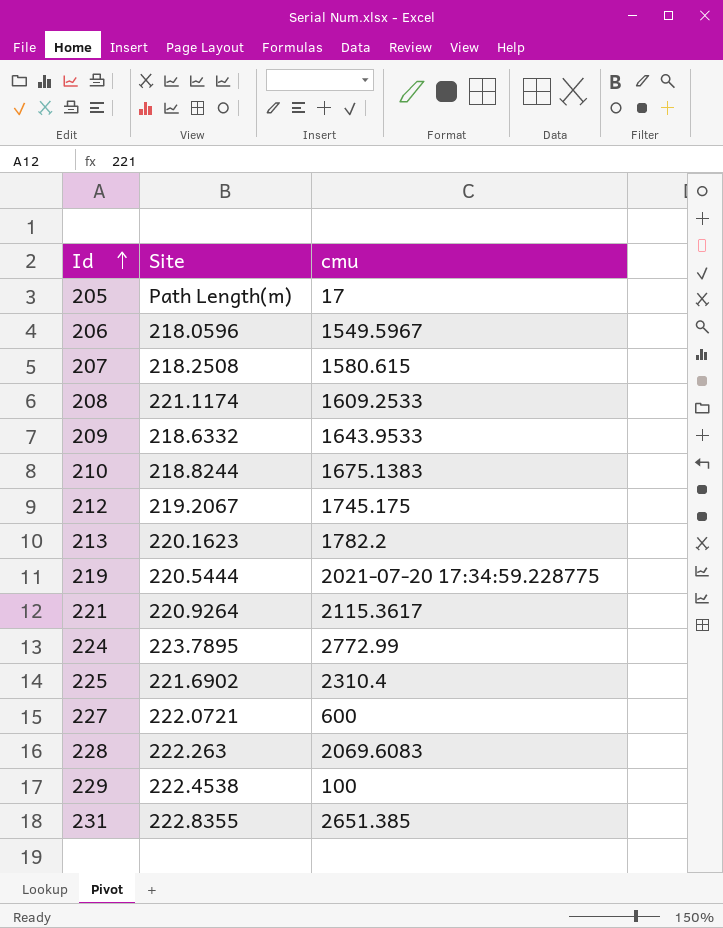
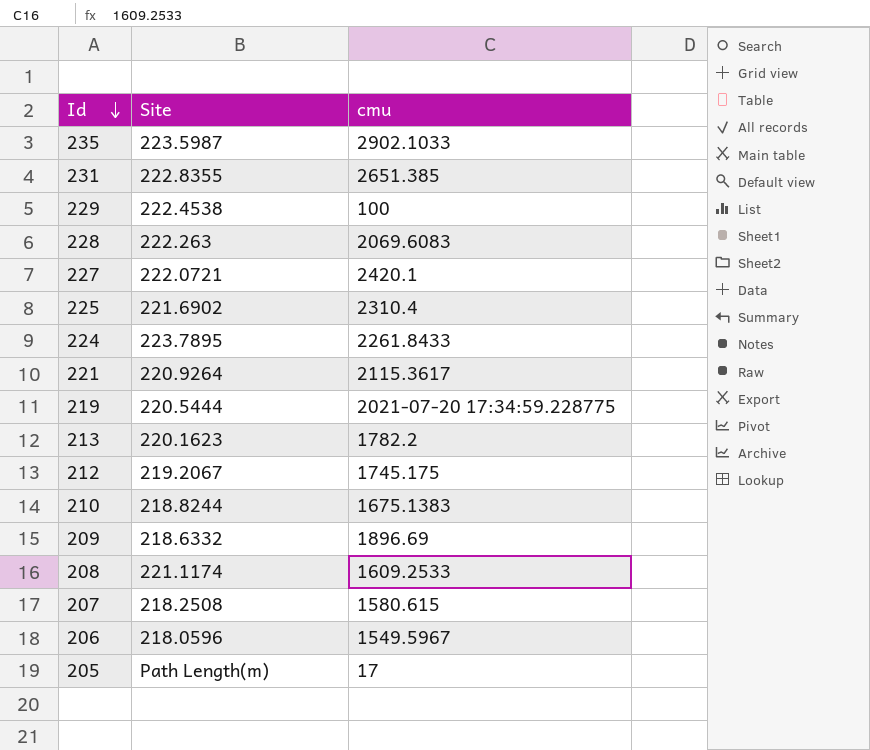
row order: Id ascending -> Id descending
row 235: none -> 223.5987 | 2902.1033
227 | cmu: 600 -> 2420.1
224 | cmu: 2772.99 -> 2261.8433
209 | cmu: 1643.9533 -> 1896.69

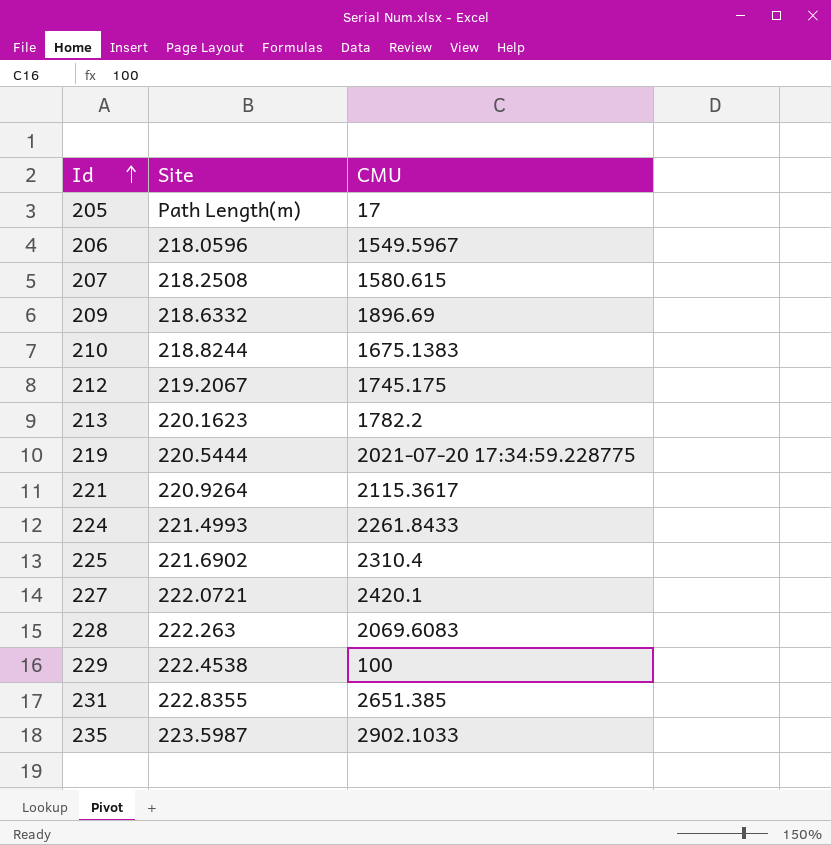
row order: Id descending -> Id ascending
column name: cmu -> CMU
row 208: 221.1174 | 1609.2533 -> none
224 | Site: 223.7895 -> 221.4993

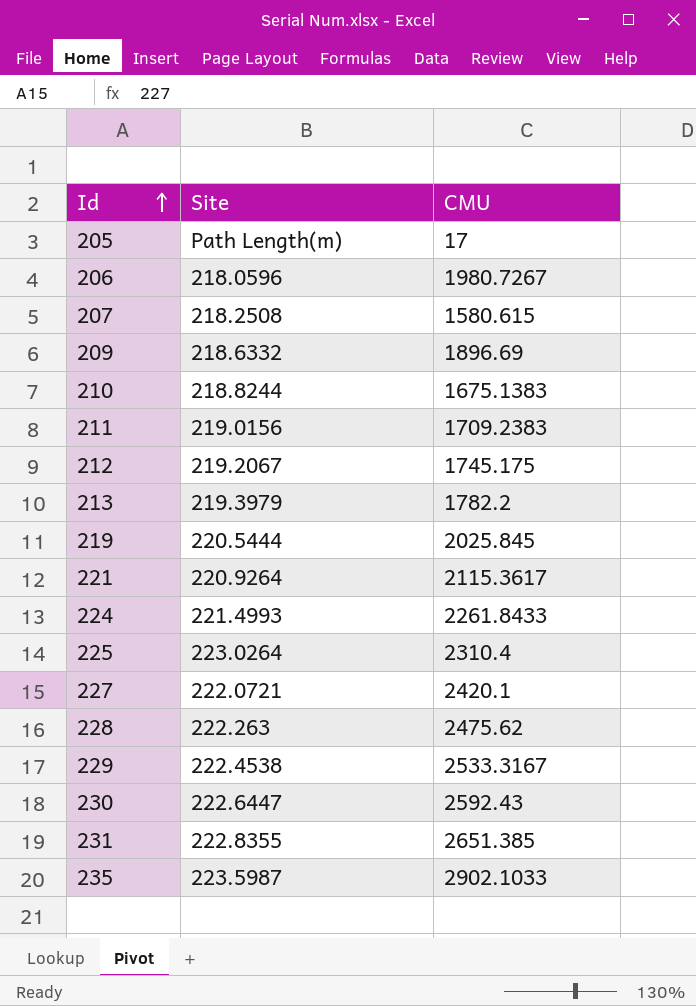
206 | CMU: 1549.5967 -> 1980.7267
row 211: none -> 219.0156 | 1709.2383
213 | Site: 220.1623 -> 219.3979
219 | CMU: 2021-07-20 17:34:59.228775 -> 2025.845
225 | Site: 221.6902 -> 223.0264
228 | CMU: 2069.6083 -> 2475.62
229 | CMU: 100 -> 2533.3167
row 230: none -> 222.6447 | 2592.43

